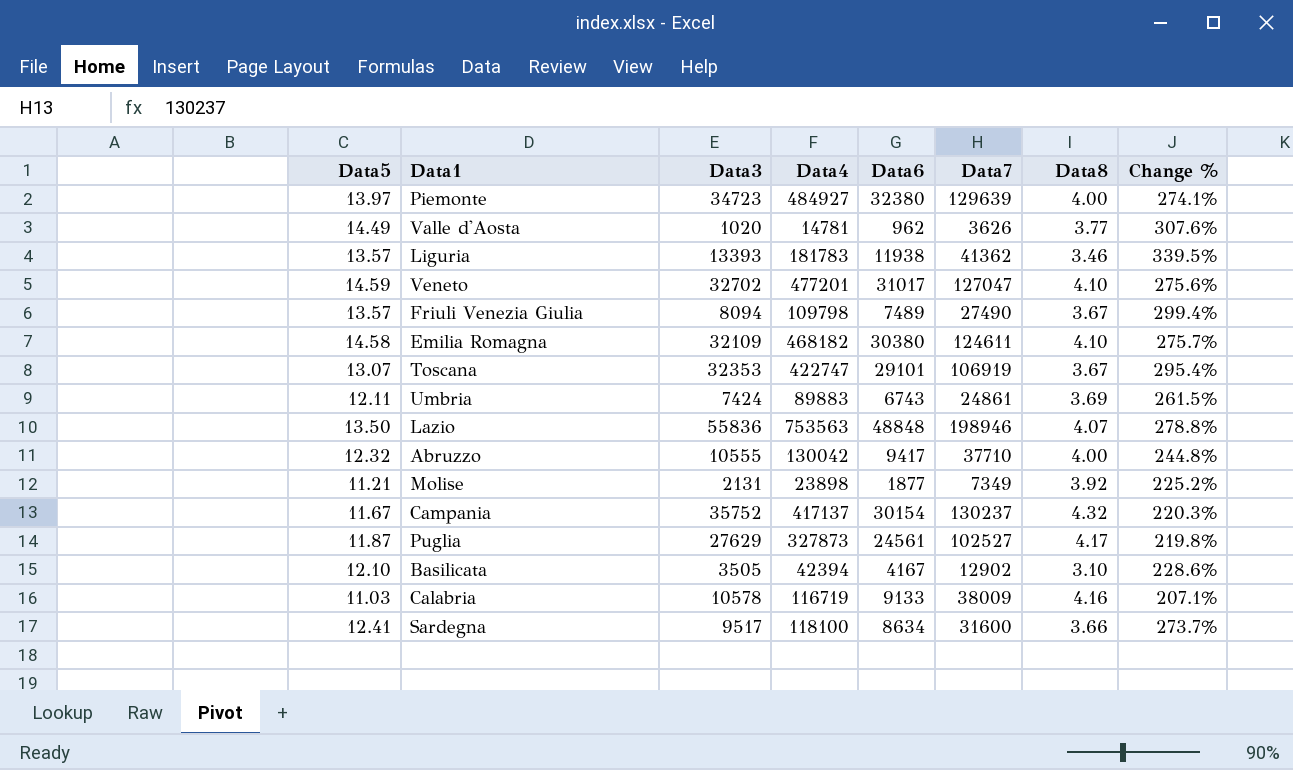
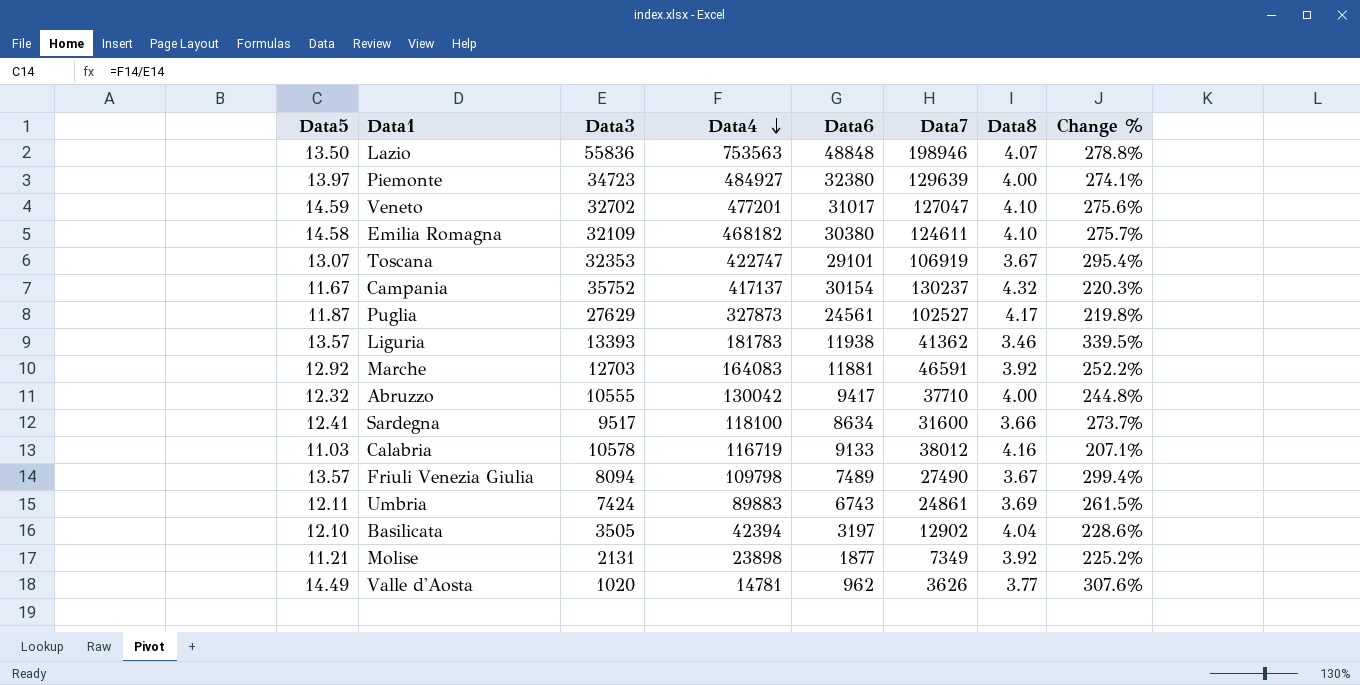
row order: none -> Data4 descending
row Marche: none -> 12.92 | 12703 | 164083 | 11881 | 46591 | 3.92 | 252.2%
Calabria | Data7: 38009 -> 38012
Basilicata | Data6: 4167 -> 3197
Basilicata | Data8: 3.10 -> 4.04

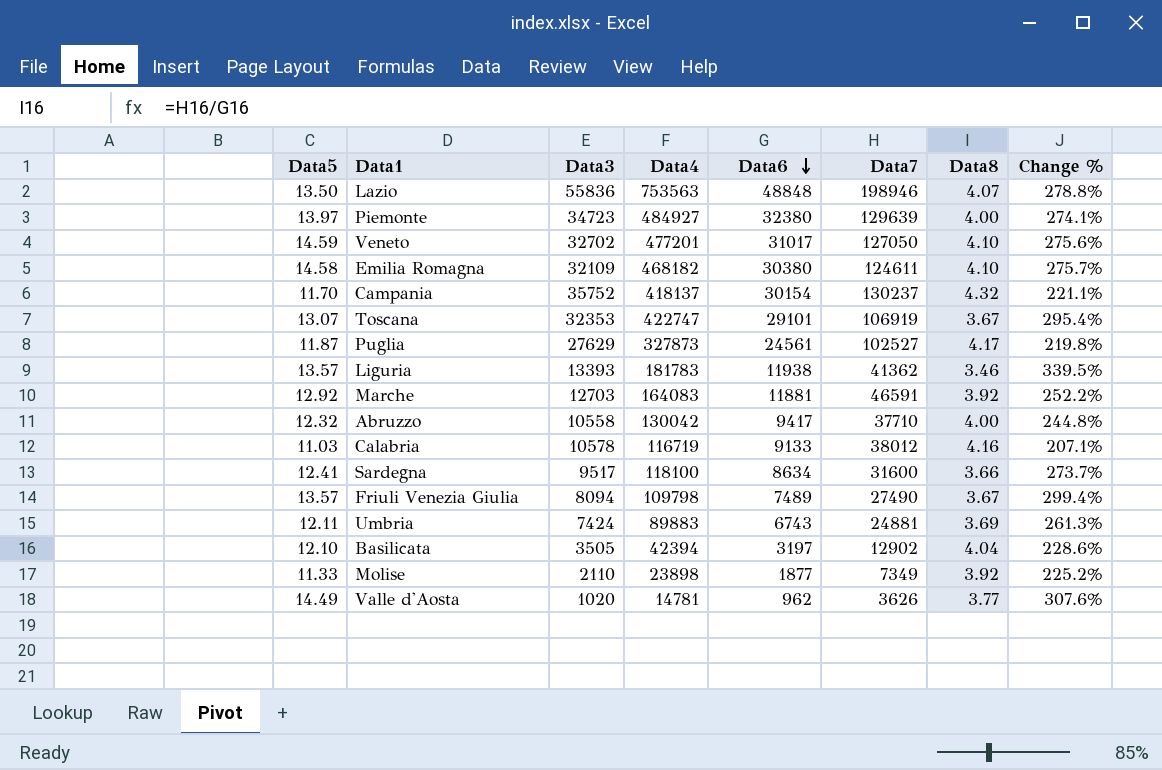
row order: Data4 descending -> Data6 descending
Veneto | Data7: 127047 -> 127050
Campania | Data5: 11.67 -> 11.70
Campania | Data4: 417137 -> 418137
Campania | Change %: 220.3% -> 221.1%
Abruzzo | Data3: 10555 -> 10558
Umbria | Data7: 24861 -> 24881
Umbria | Change %: 261.5% -> 261.3%
Molise | Data5: 11.21 -> 11.33
Molise | Data3: 2131 -> 2110

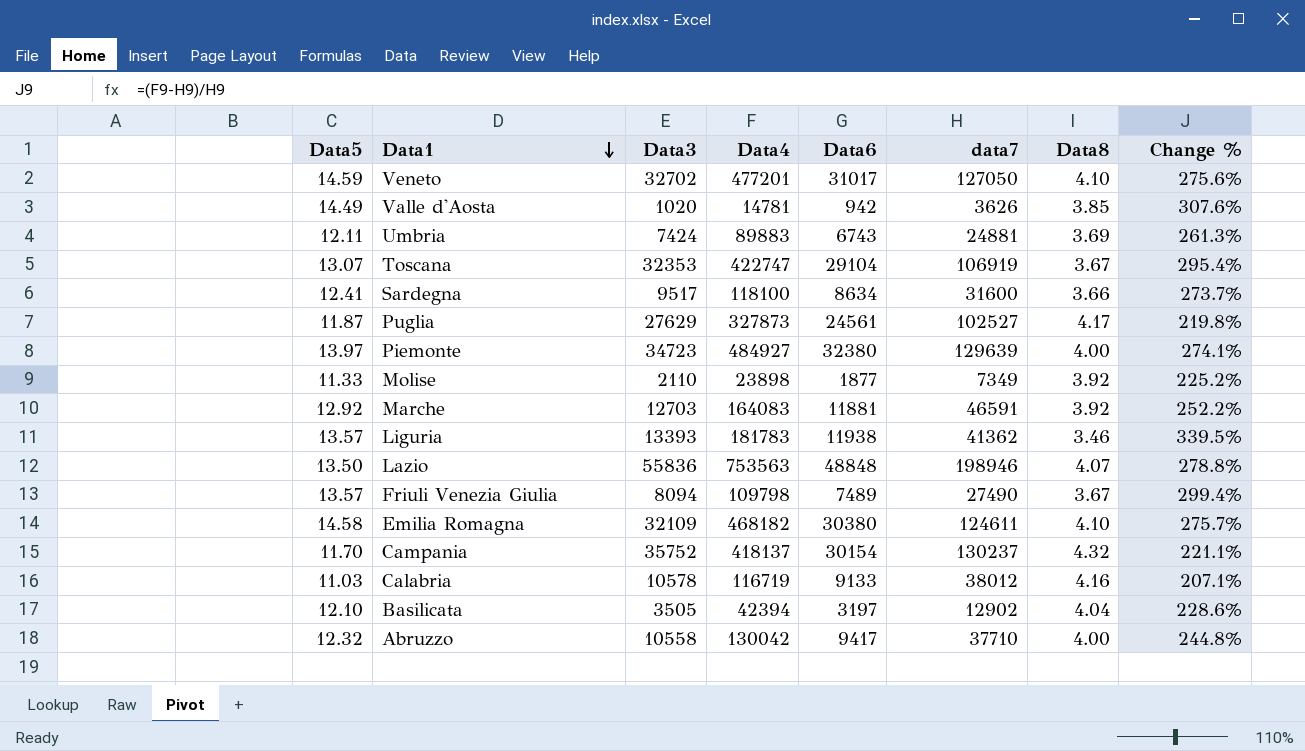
row order: Data6 descending -> Data1 descending
column name: Data7 -> data7
Valle d'Aosta | Data6: 962 -> 942
Valle d'Aosta | Data8: 3.77 -> 3.85
Toscana | Data6: 29101 -> 29104

